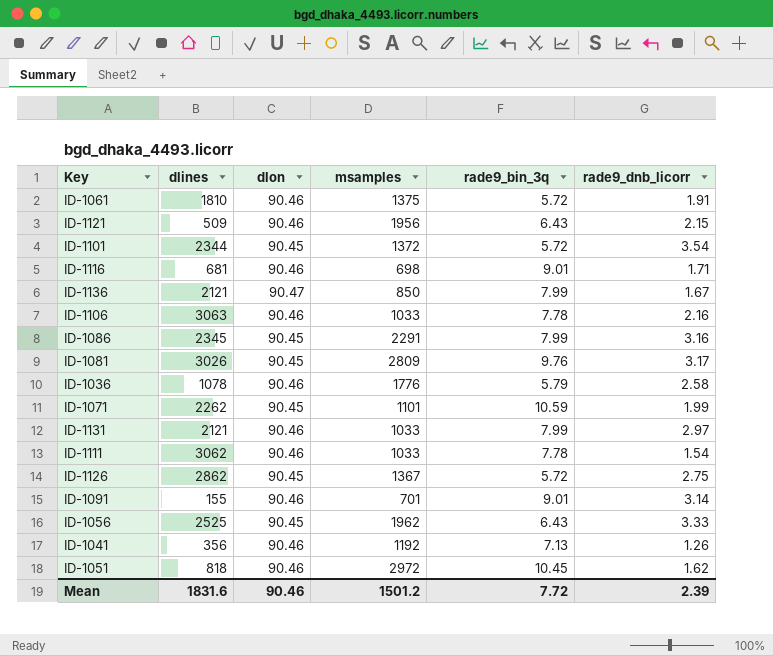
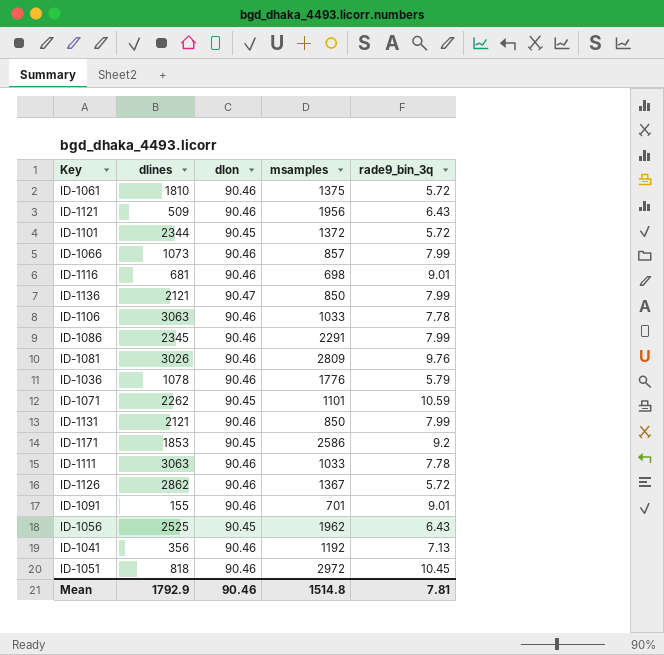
column rade9_dnb_licorr | position: 6 -> none
row ID-1066: none -> 1073 | 90.46 | 857 | 7.99
ID-1086 | dlon: 90.45 -> 90.46
ID-1081 | dlon: 90.45 -> 90.46
ID-1131 | msamples: 1033 -> 850
row ID-1171: none -> 1853 | 90.45 | 2586 | 9.2
ID-1111 | dlines: 3062 -> 3063
ID-1126 | dlon: 90.45 -> 90.46
Mean | dlines: 1831.6 -> 1792.9
Mean | msamples: 1501.2 -> 1514.8
Mean | rade9_bin_3q: 7.72 -> 7.81

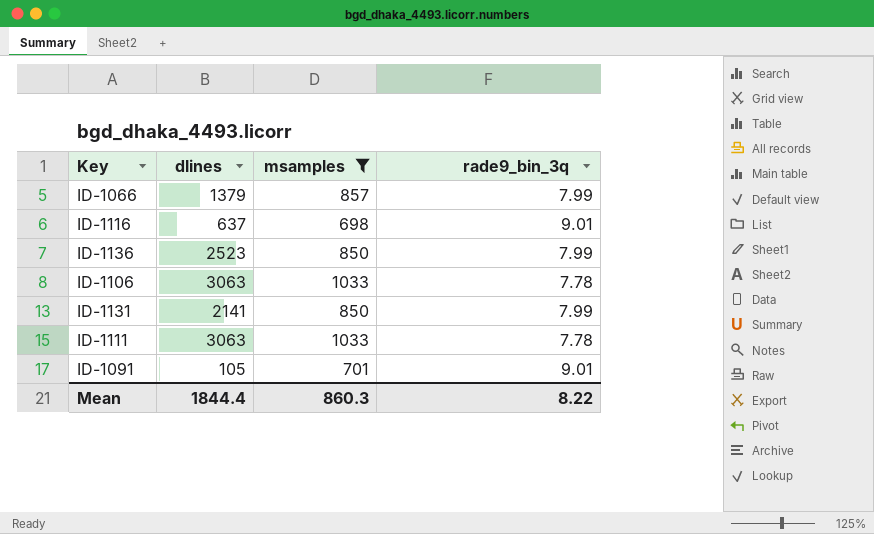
filter: none -> msamples <= 1033
column dlon | position: 3 -> none
ID-1066 | dlines: 1073 -> 1379
ID-1116 | dlines: 681 -> 637
ID-1136 | dlines: 2121 -> 2523
ID-1131 | dlines: 2121 -> 2141
ID-1091 | dlines: 155 -> 105
Mean | dlines: 1792.9 -> 1844.4
Mean | msamples: 1514.8 -> 860.3
Mean | rade9_bin_3q: 7.81 -> 8.22

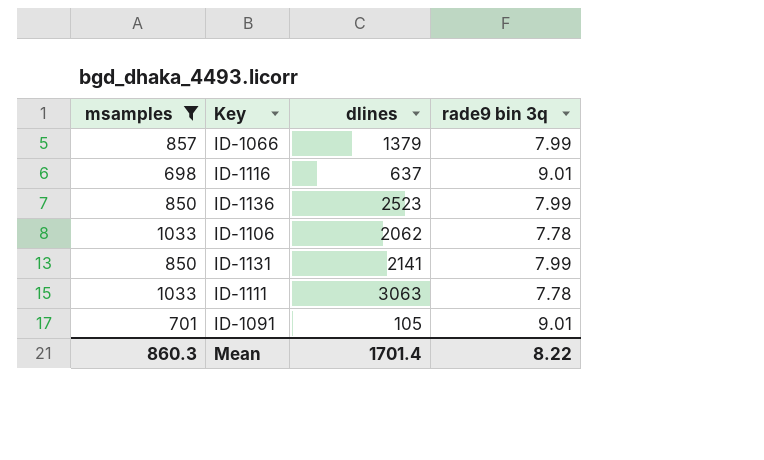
column msamples | position: 3 -> 1
column name: rade9_bin_3q -> rade9 bin 3q
ID-1106 | dlines: 3063 -> 2062
Mean | dlines: 1844.4 -> 1701.4

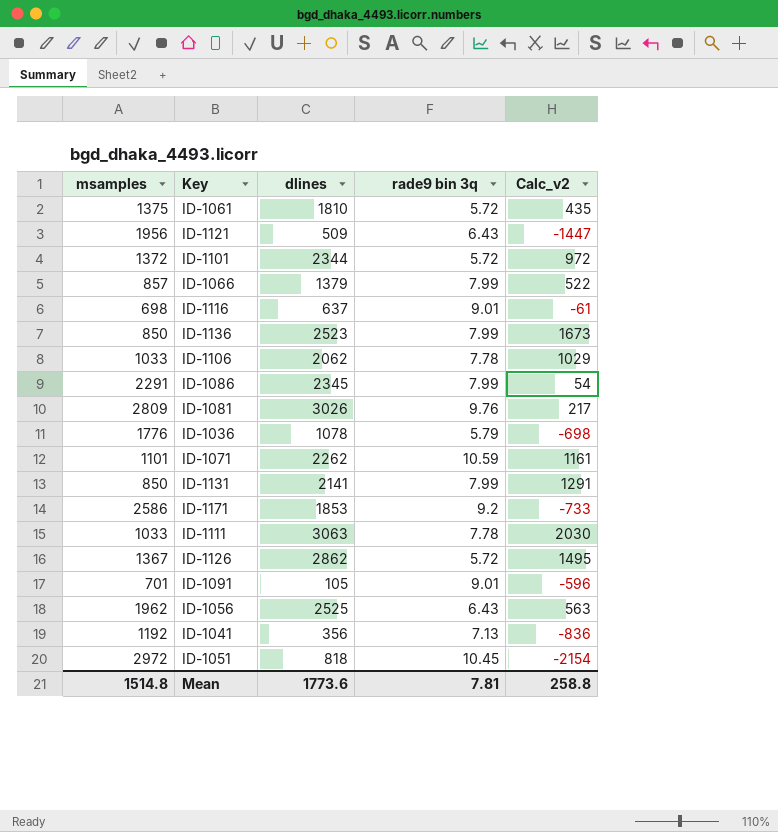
filter: msamples <= 1033 -> none
column Calc_v2 | formula: none -> [dlines] - [msamples]
Mean | msamples: 860.3 -> 1514.8
Mean | dlines: 1701.4 -> 1773.6
Mean | rade9 bin 3q: 8.22 -> 7.81

